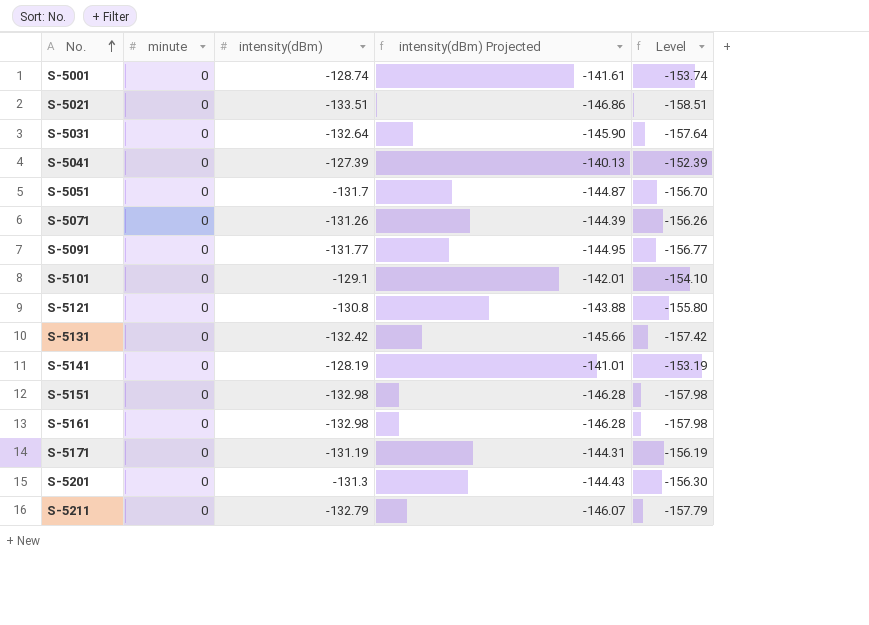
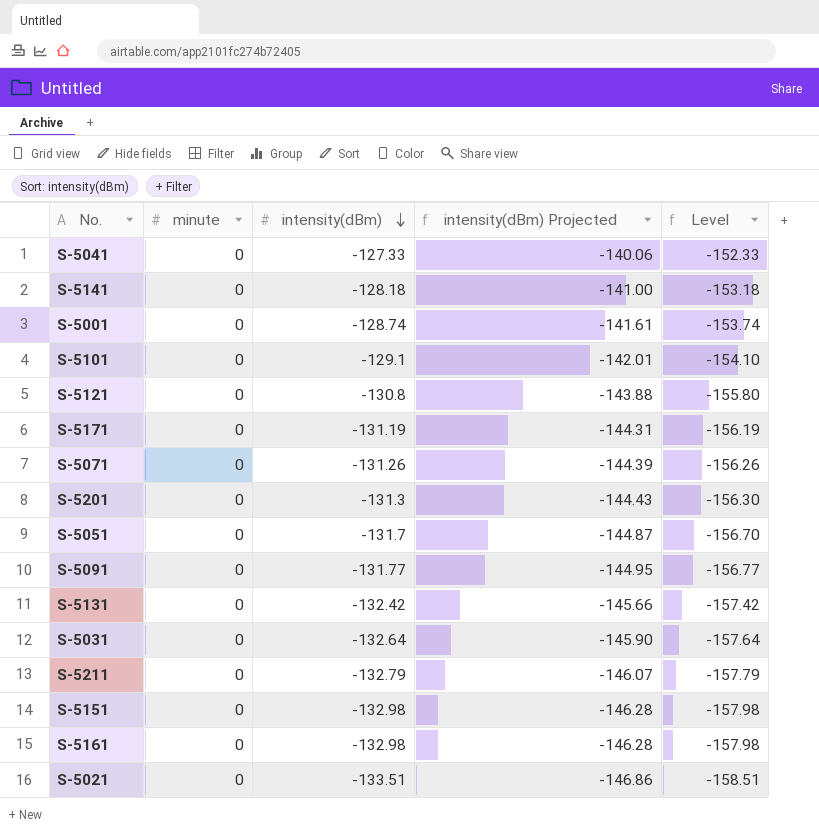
row order: No. ascending -> intensity(dBm) descending
S-5041 | intensity(dBm): -127.39 -> -127.33
S-5041 | intensity(dBm) Projected: -140.13 -> -140.06
S-5041 | Level: -152.39 -> -152.33
S-5141 | intensity(dBm): -128.19 -> -128.18
S-5141 | intensity(dBm) Projected: -141.01 -> -141.00
S-5141 | Level: -153.19 -> -153.18

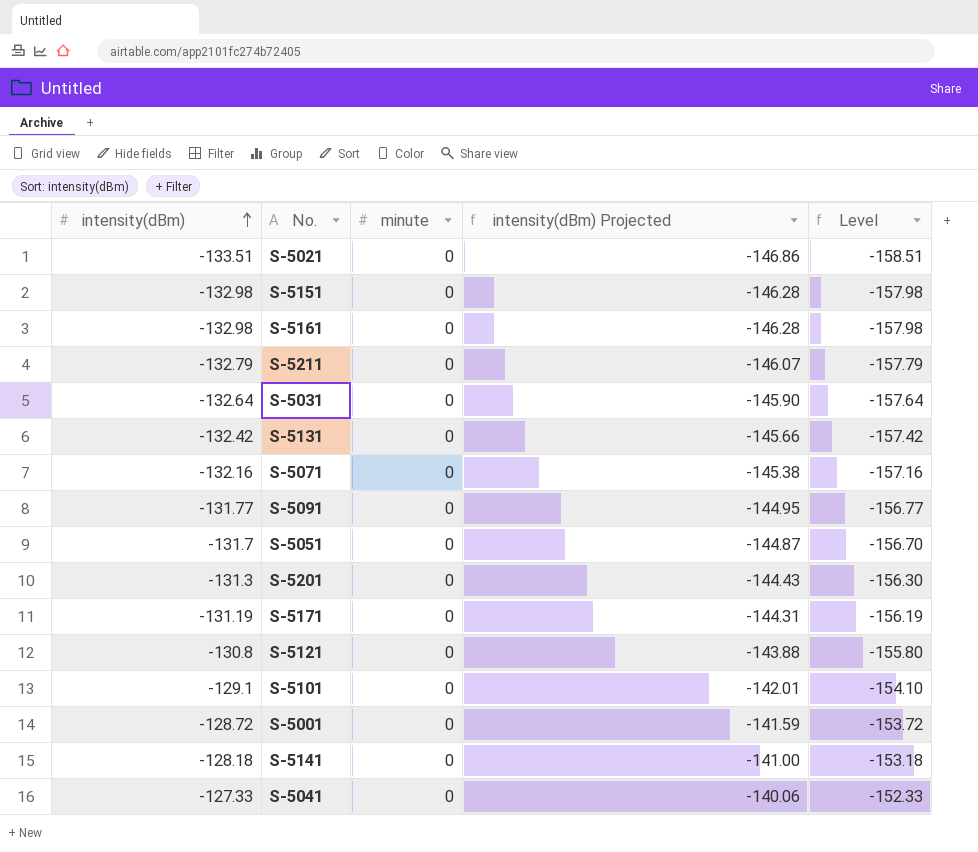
row order: intensity(dBm) descending -> intensity(dBm) ascending
column intensity(dBm) | position: 3 -> 1
S-5071 | intensity(dBm): -131.26 -> -132.16
S-5071 | intensity(dBm) Projected: -144.39 -> -145.38
S-5071 | Level: -156.26 -> -157.16
S-5001 | intensity(dBm): -128.74 -> -128.72
S-5001 | intensity(dBm) Projected: -141.61 -> -141.59
S-5001 | Level: -153.74 -> -153.72

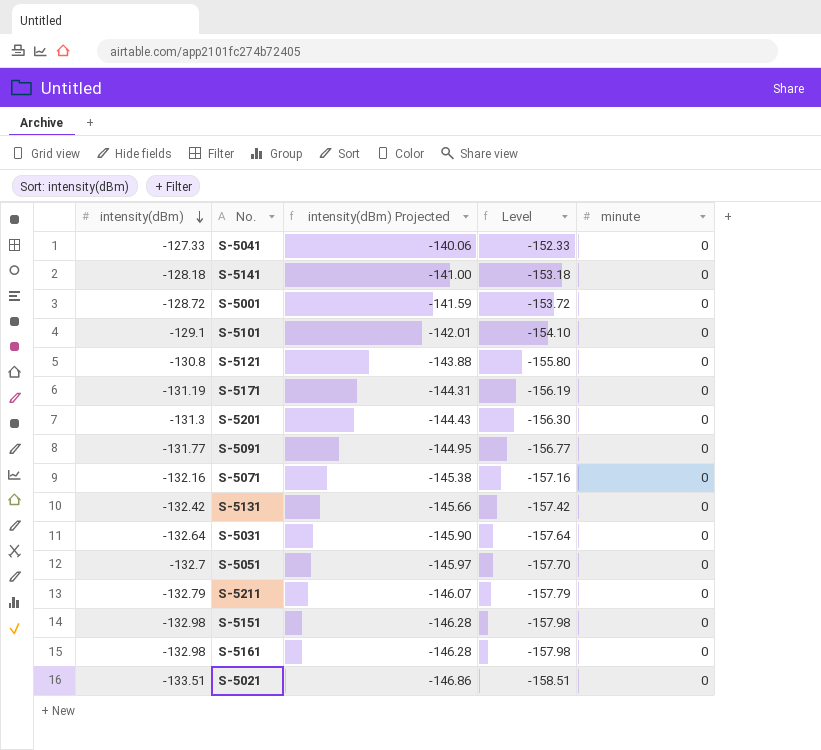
row order: intensity(dBm) ascending -> intensity(dBm) descending
column minute | position: 3 -> 5
S-5051 | intensity(dBm): -131.7 -> -132.7
S-5051 | intensity(dBm) Projected: -144.87 -> -145.97
S-5051 | Level: -156.70 -> -157.70

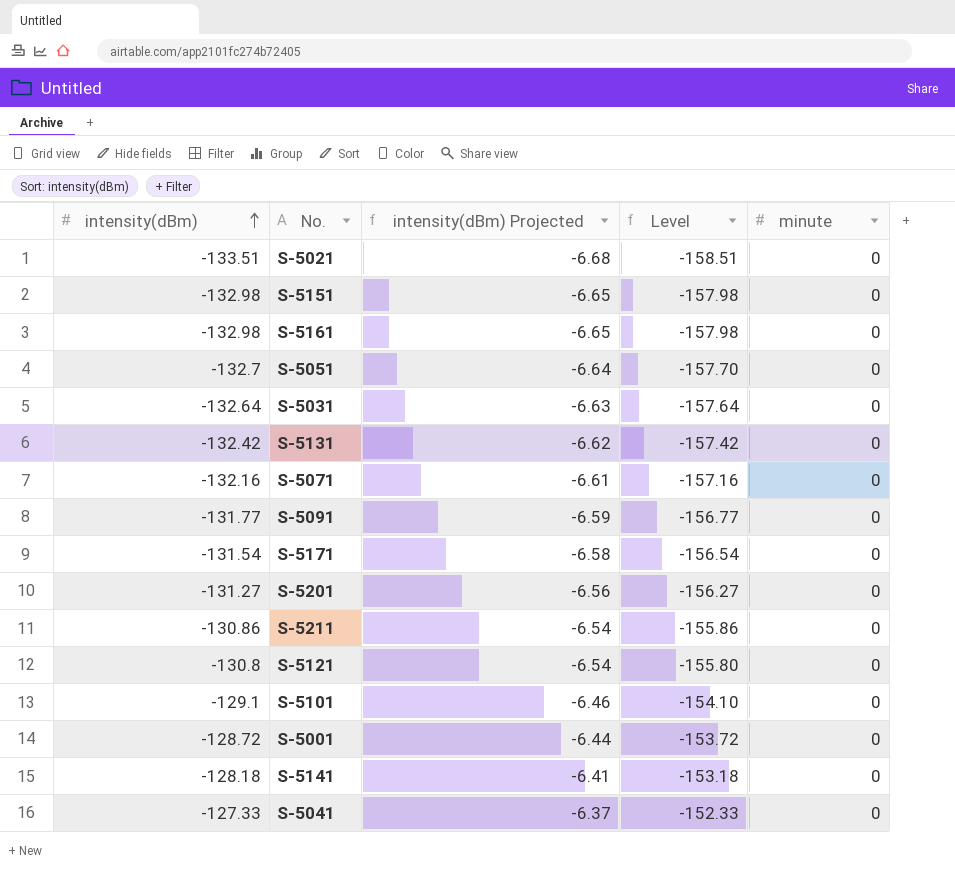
row order: intensity(dBm) descending -> intensity(dBm) ascending
column intensity(dBm) Projected | formula: [intensity(dBm)] * 1.1 -> [intensity(dBm)] * 0.05
S-5171 | intensity(dBm): -131.19 -> -131.54
S-5171 | Level: -156.19 -> -156.54
S-5201 | intensity(dBm): -131.3 -> -131.27
S-5201 | Level: -156.30 -> -156.27
S-5211 | intensity(dBm): -132.79 -> -130.86
S-5211 | Level: -157.79 -> -155.86

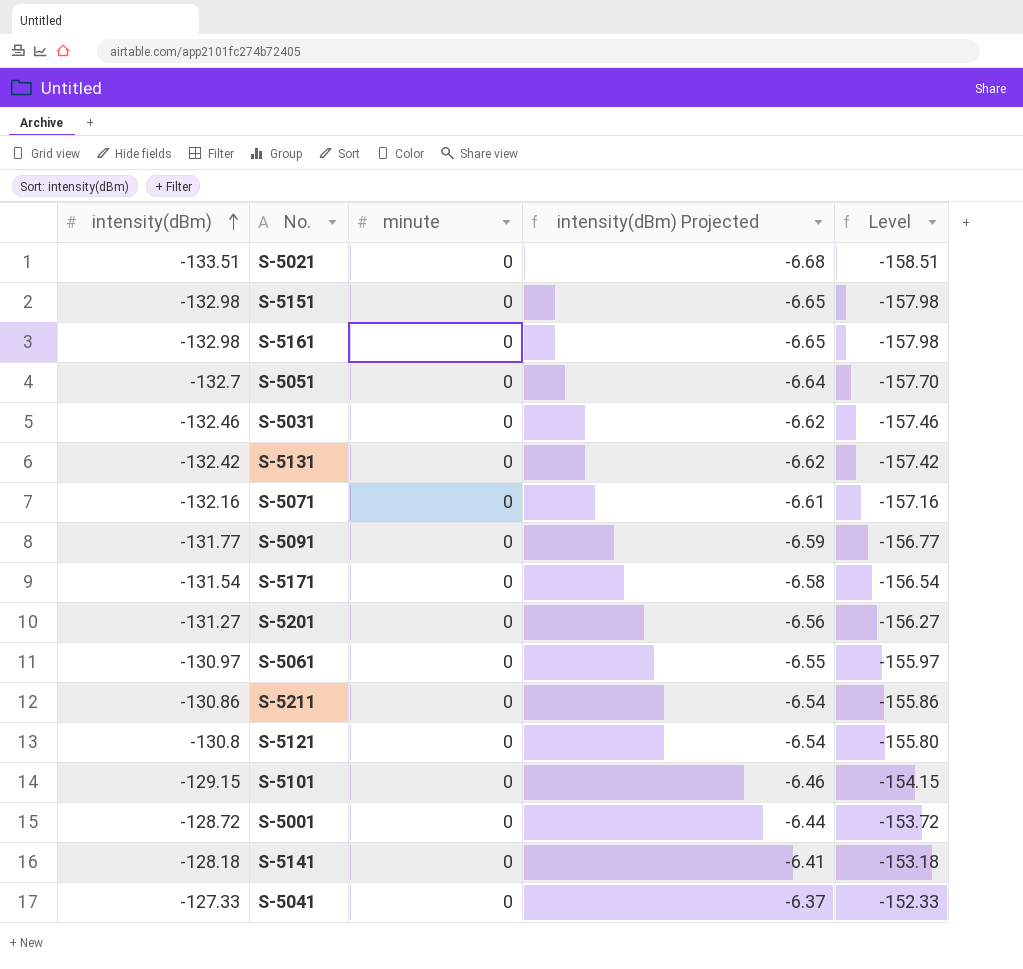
column minute | position: 5 -> 3
S-5031 | intensity(dBm): -132.64 -> -132.46
S-5031 | intensity(dBm) Projected: -6.63 -> -6.62
S-5031 | Level: -157.64 -> -157.46
row S-5061: none -> -130.97 | 0 | -6.55 | -155.97
S-5101 | intensity(dBm): -129.1 -> -129.15
S-5101 | Level: -154.10 -> -154.15

